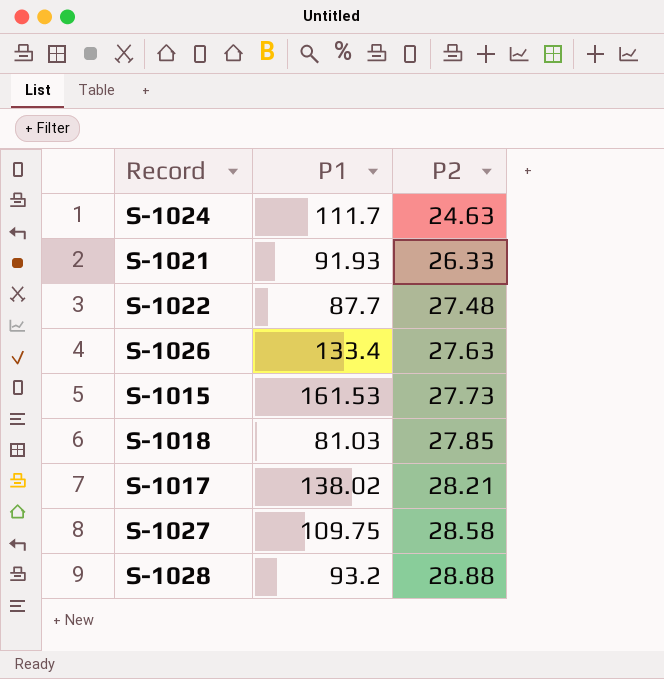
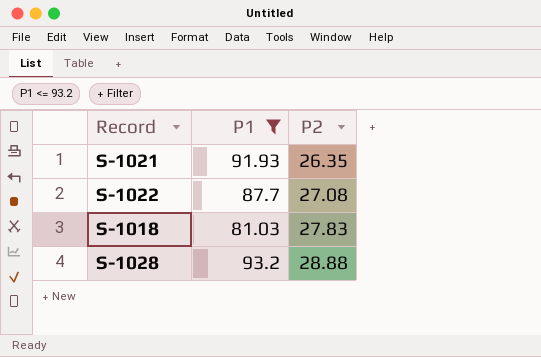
filter: none -> P1 <= 93.2
S-1021 | P2: 26.33 -> 26.35
S-1022 | P2: 27.48 -> 27.08
S-1018 | P2: 27.85 -> 27.83

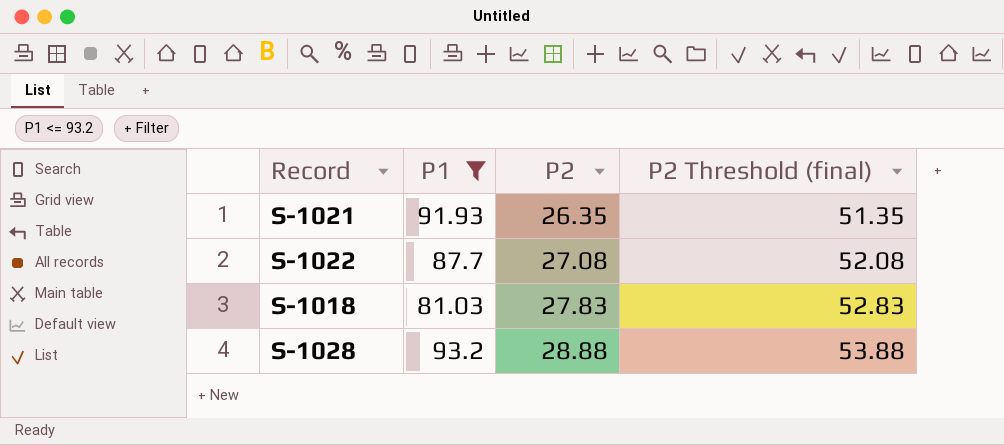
column P2 Threshold (final) | formula: none -> [P2] + 25

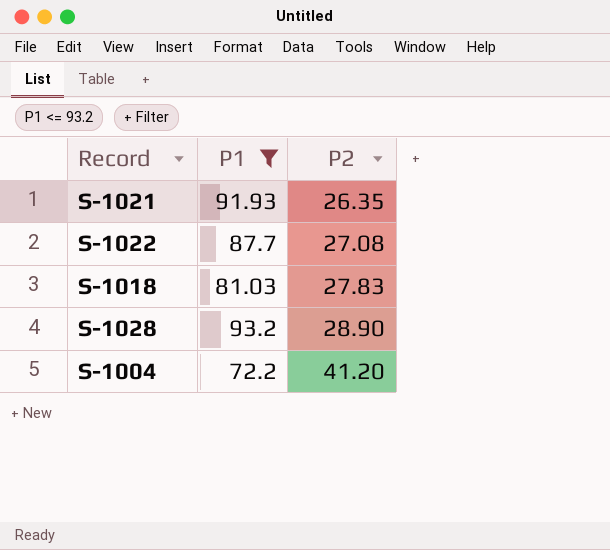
column P2 Threshold (final) | formula: [P2] + 25 -> none
S-1028 | P2: 28.88 -> 28.90
row S-1004: none -> 72.2 | 41.20

